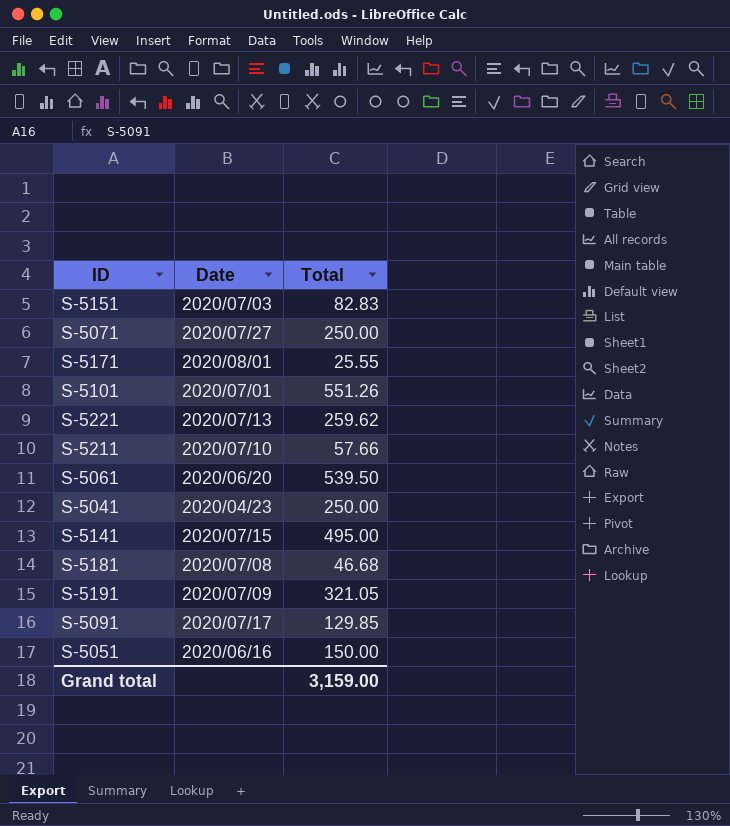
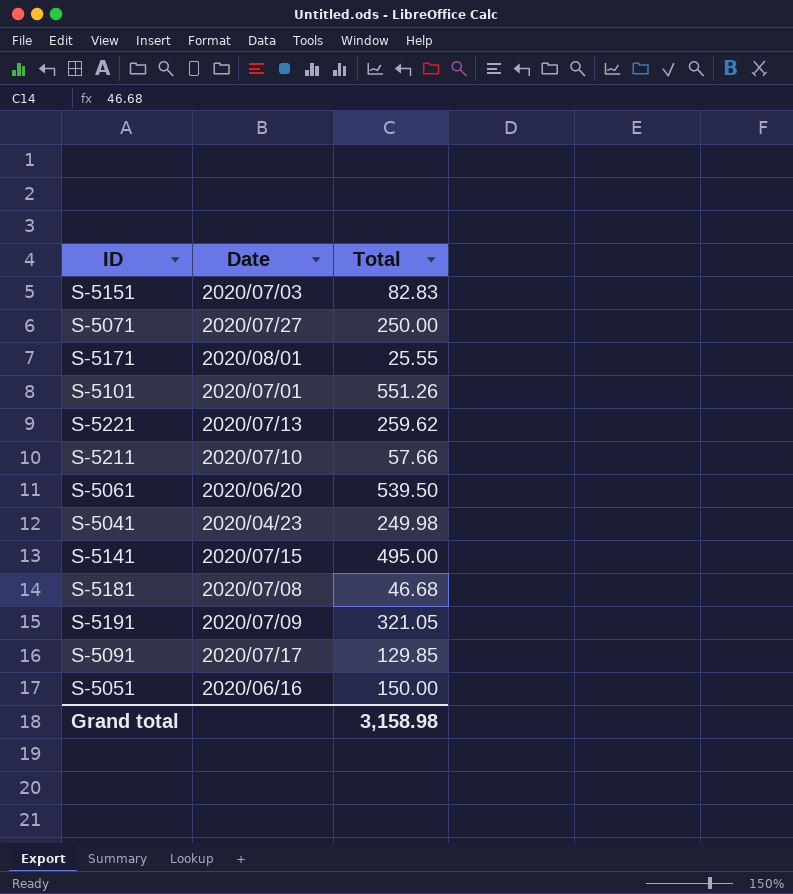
S-5041 | Total: 250.00 -> 249.98
Grand total | Total: 3,159.00 -> 3,158.98

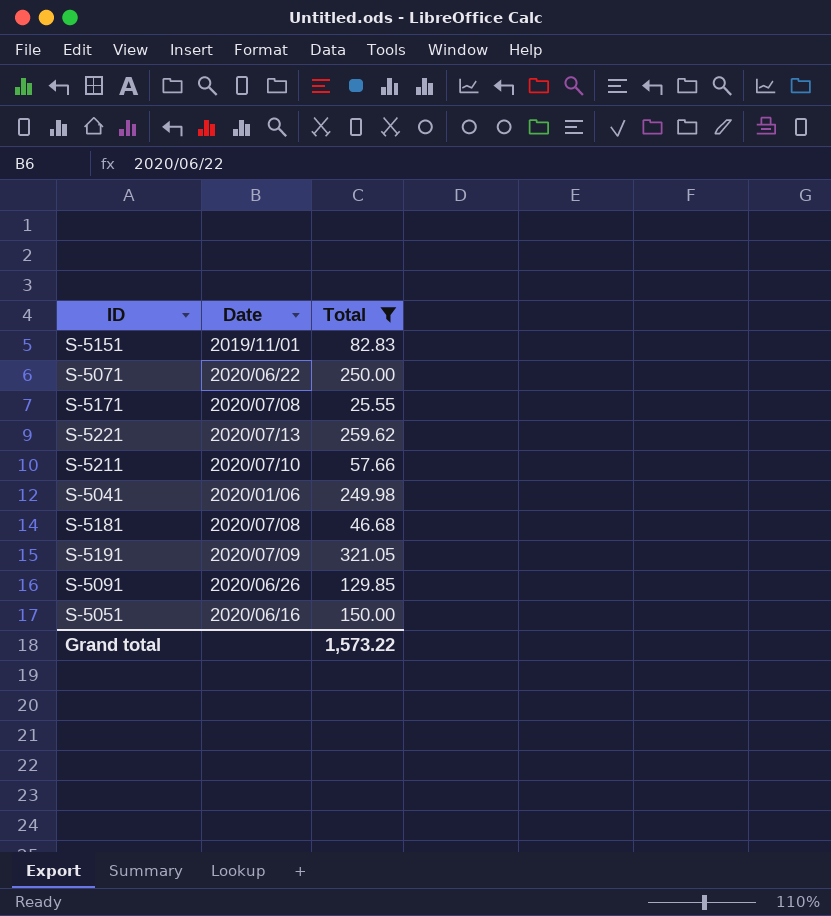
filter: none -> Total <= 321.05
S-5151 | Date: 2020/07/03 -> 2019/11/01
S-5071 | Date: 2020/07/27 -> 2020/06/22
S-5171 | Date: 2020/08/01 -> 2020/07/08
S-5041 | Date: 2020/04/23 -> 2020/01/06
S-5091 | Date: 2020/07/17 -> 2020/06/26
Grand total | Total: 3,158.98 -> 1,573.22

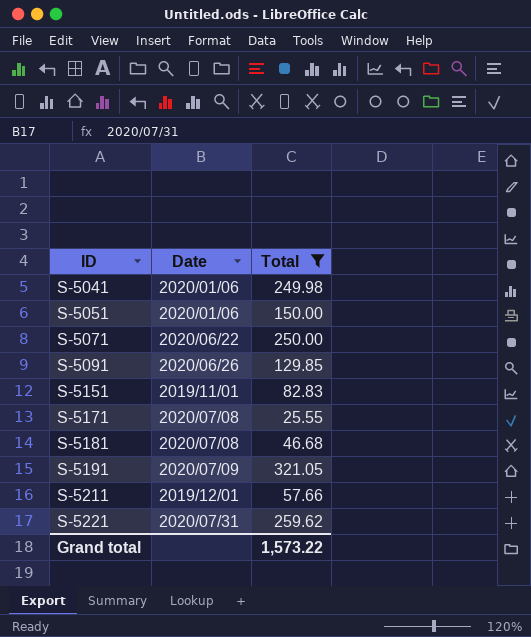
row order: none -> ID ascending
S-5051 | Date: 2020/06/16 -> 2020/01/06
S-5211 | Date: 2020/07/10 -> 2019/12/01
S-5221 | Date: 2020/07/13 -> 2020/07/31

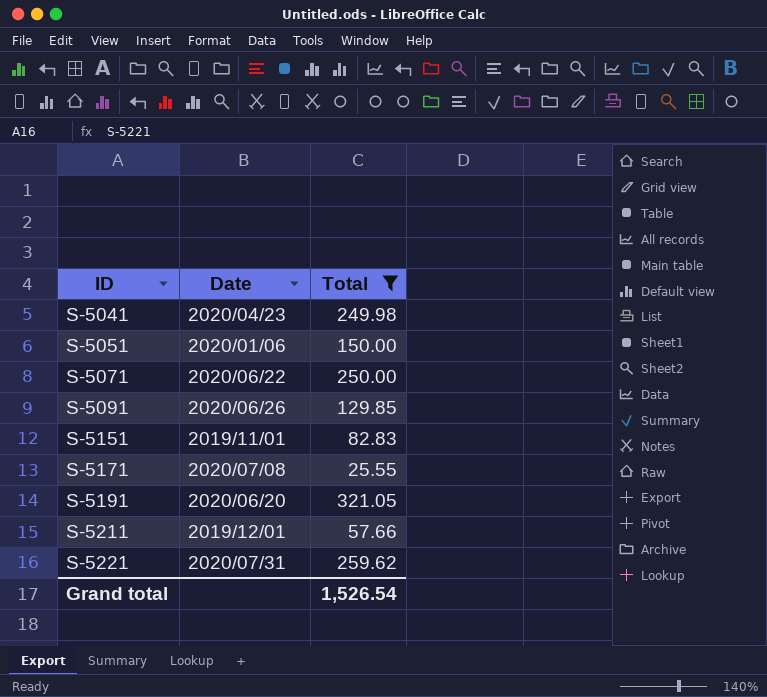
row S-5181: 2020/07/08 | 46.68 -> none
S-5041 | Date: 2020/01/06 -> 2020/04/23
S-5191 | Date: 2020/07/09 -> 2020/06/20
Grand total | Total: 1,573.22 -> 1,526.54

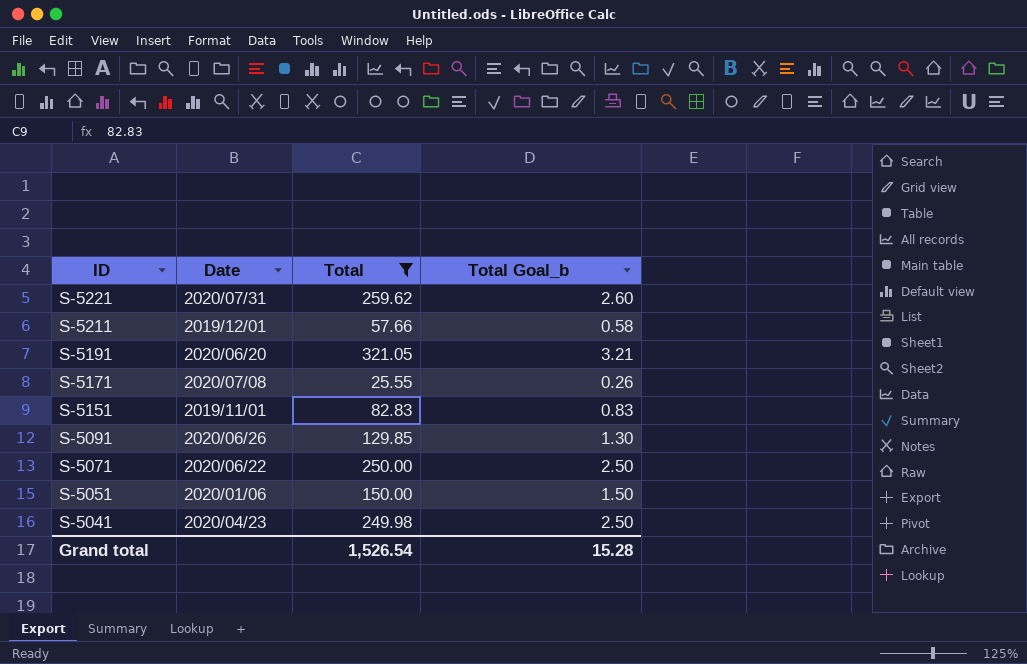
row order: ID ascending -> ID descending
column Total Goal_b | formula: none -> [Total] * 0.01

